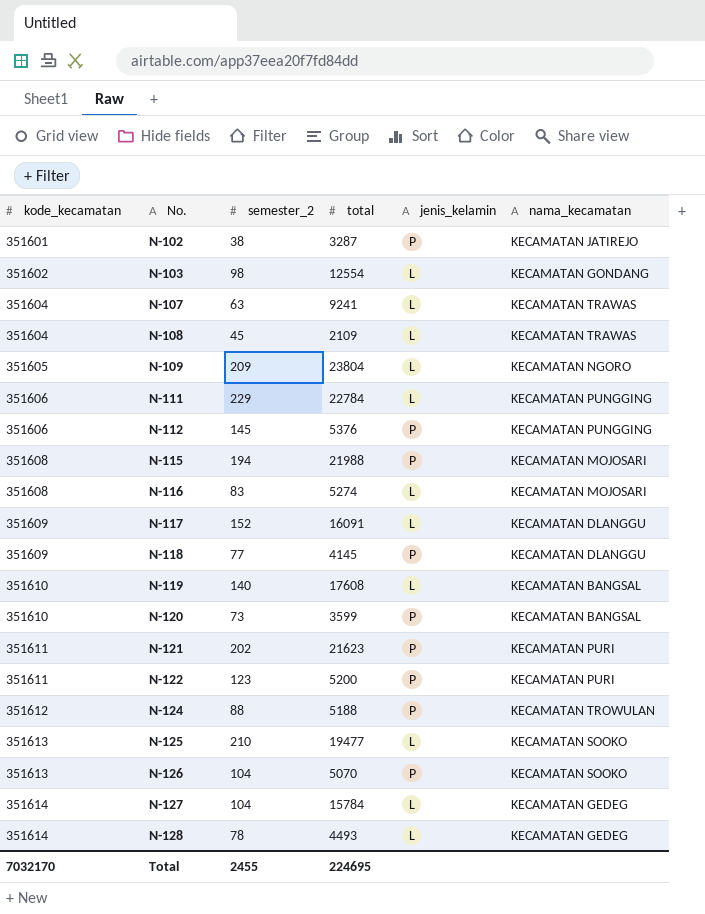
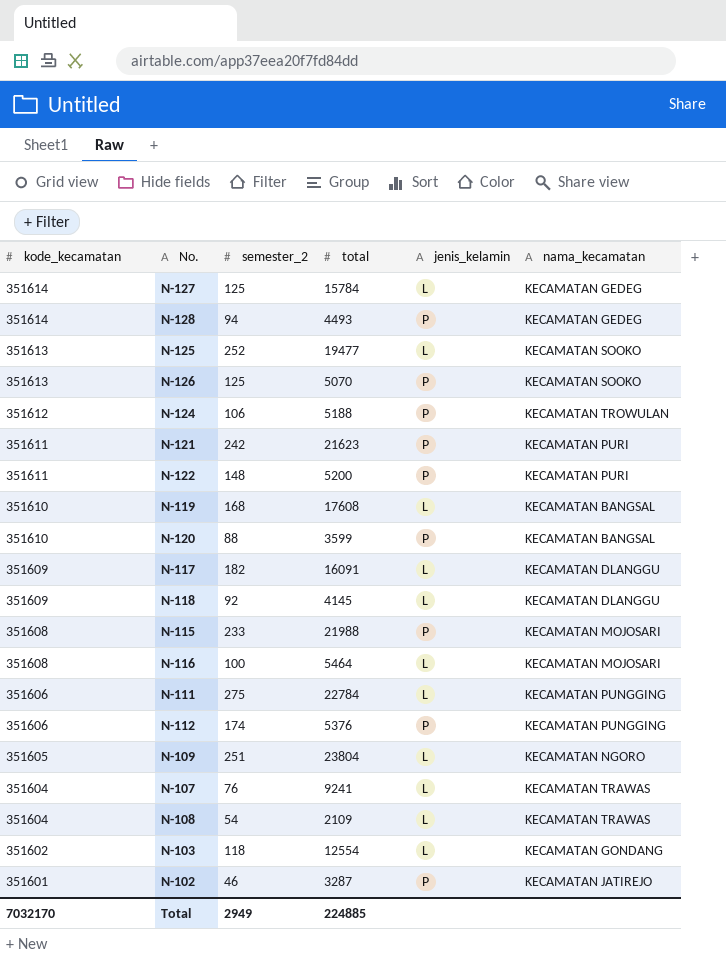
row order: kode_kecamatan ascending -> kode_kecamatan descending
N-127 | semester_2: 104 -> 125
N-128 | semester_2: 78 -> 94
N-128 | jenis_kelamin: L -> P
N-125 | semester_2: 210 -> 252
N-126 | semester_2: 104 -> 125
N-124 | semester_2: 88 -> 106
N-121 | semester_2: 202 -> 242
N-122 | semester_2: 123 -> 148
N-119 | semester_2: 140 -> 168
N-120 | semester_2: 73 -> 88
N-117 | semester_2: 152 -> 182
N-118 | semester_2: 77 -> 92
N-118 | jenis_kelamin: P -> L
N-115 | semester_2: 194 -> 233
N-116 | semester_2: 83 -> 100
N-116 | total: 5274 -> 5464
N-111 | semester_2: 229 -> 275
N-112 | semester_2: 145 -> 174
N-109 | semester_2: 209 -> 251
N-107 | semester_2: 63 -> 76
N-108 | semester_2: 45 -> 54
N-103 | semester_2: 98 -> 118
N-102 | semester_2: 38 -> 46
Total | semester_2: 2455 -> 2949
Total | total: 224695 -> 224885

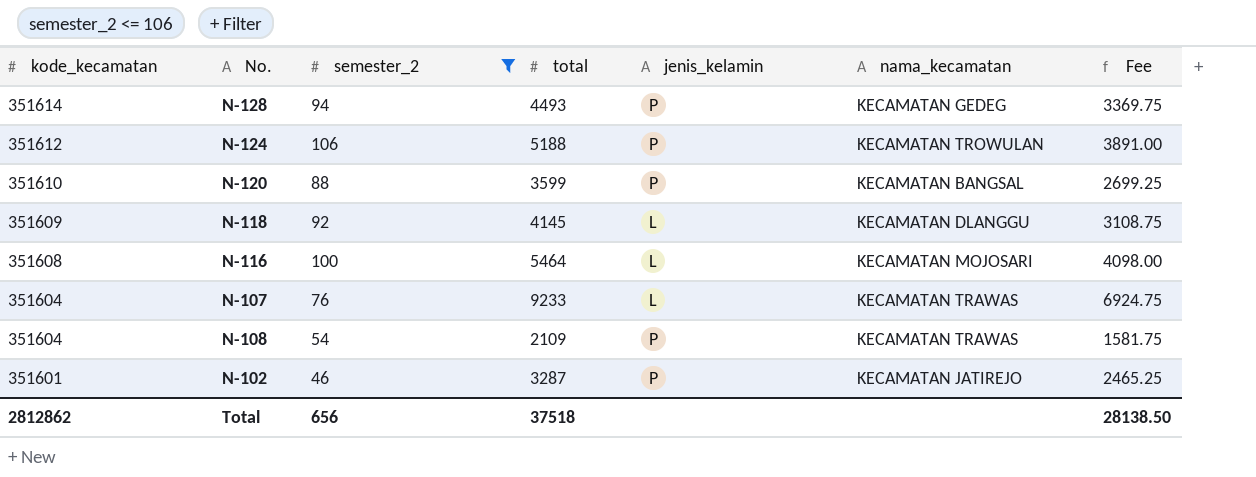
filter: none -> semester_2 <= 106
column Fee | formula: none -> [total] * 0.75
N-107 | total: 9241 -> 9233
N-108 | jenis_kelamin: L -> P
Total | kode_kecamatan: 7032170 -> 2812862
Total | semester_2: 2949 -> 656
Total | total: 224885 -> 37518

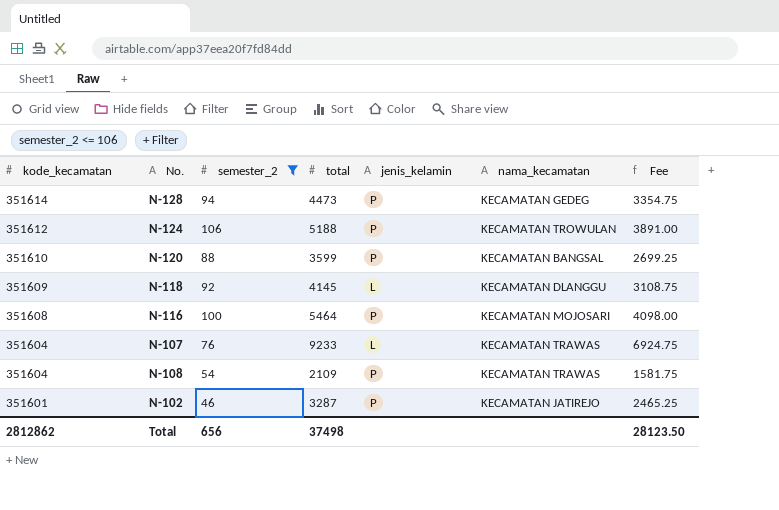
N-128 | total: 4493 -> 4473
N-128 | Fee: 3369.75 -> 3354.75
N-116 | jenis_kelamin: L -> P
Total | total: 37518 -> 37498
Total | Fee: 28138.50 -> 28123.50

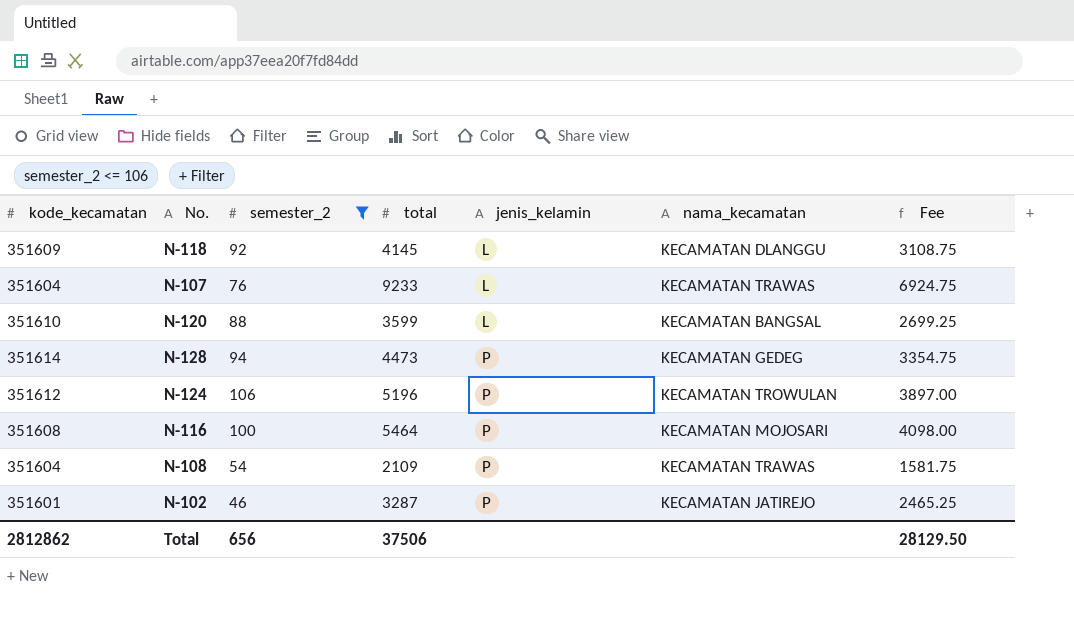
row order: kode_kecamatan descending -> jenis_kelamin ascending
N-120 | jenis_kelamin: P -> L
N-124 | total: 5188 -> 5196
N-124 | Fee: 3891.00 -> 3897.00
Total | total: 37498 -> 37506
Total | Fee: 28123.50 -> 28129.50

